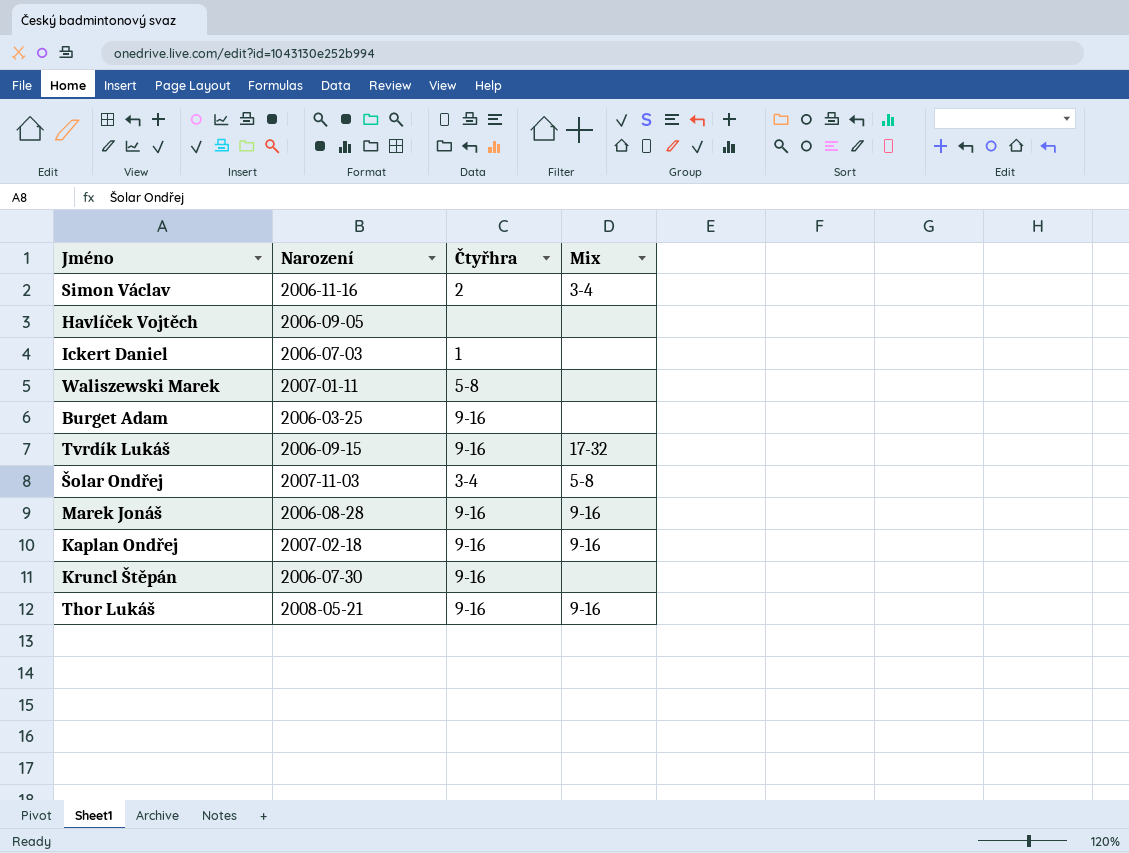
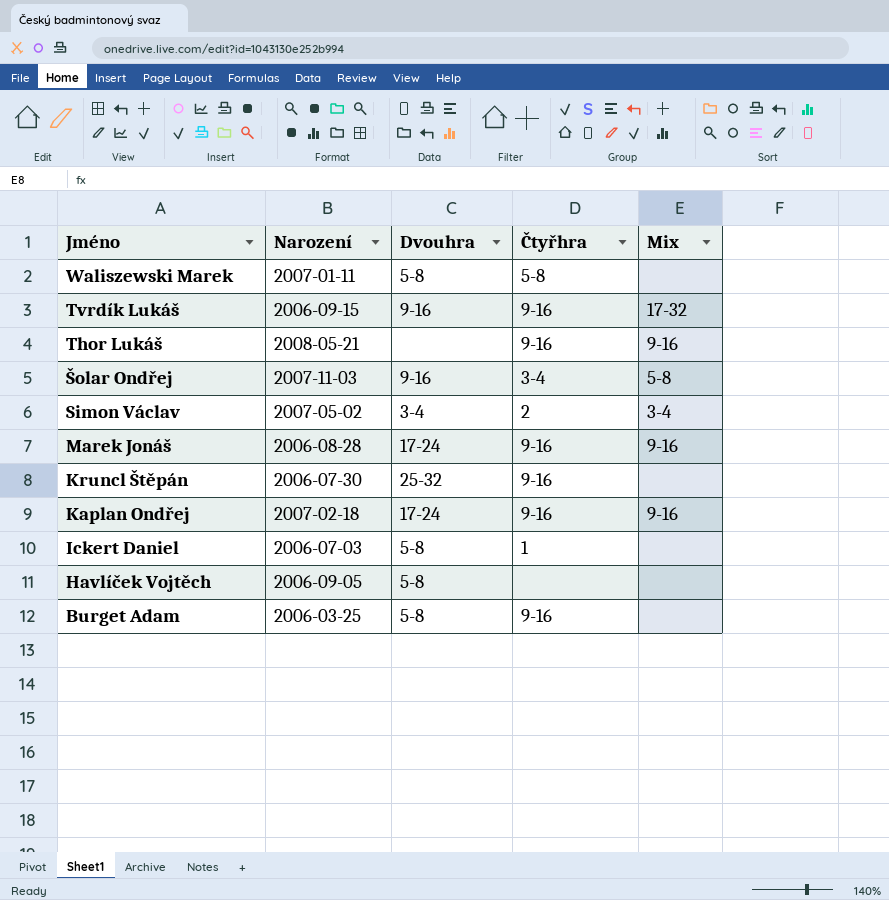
row order: none -> Jméno descending
column Dvouhra | position: none -> 3
Simon Václav | Narození: 2006-11-16 -> 2007-05-02

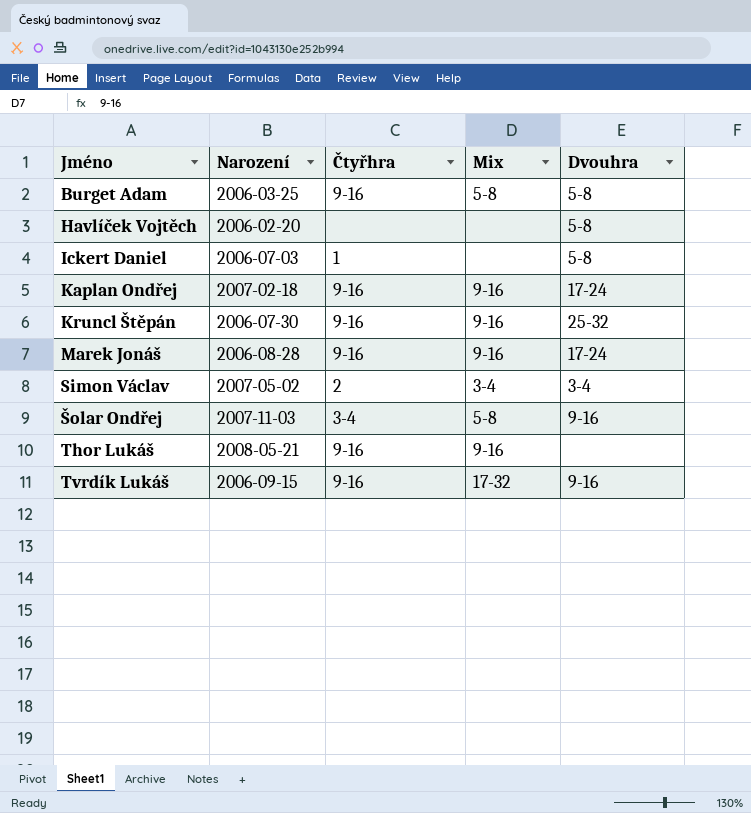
row order: Jméno descending -> Jméno ascending
column Dvouhra | position: 3 -> 5
row Waliszewski Marek: 2007-01-11 | 5-8 | 5-8 | none -> none
Burget Adam | Mix: none -> 5-8
Havlíček Vojtěch | Narození: 2006-09-05 -> 2006-02-20
Kruncl Štěpán | Mix: none -> 9-16

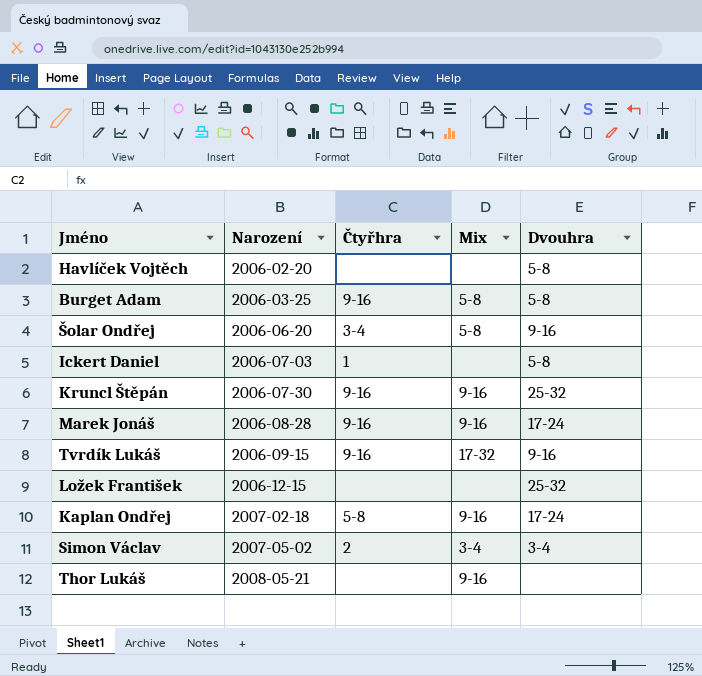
row order: Jméno ascending -> Narození ascending
Šolar Ondřej | Narození: 2007-11-03 -> 2006-06-20
row Ložek František: none -> 2006-12-15 | none | none | 25-32
Kaplan Ondřej | Čtyřhra: 9-16 -> 5-8
Thor Lukáš | Čtyřhra: 9-16 -> none

